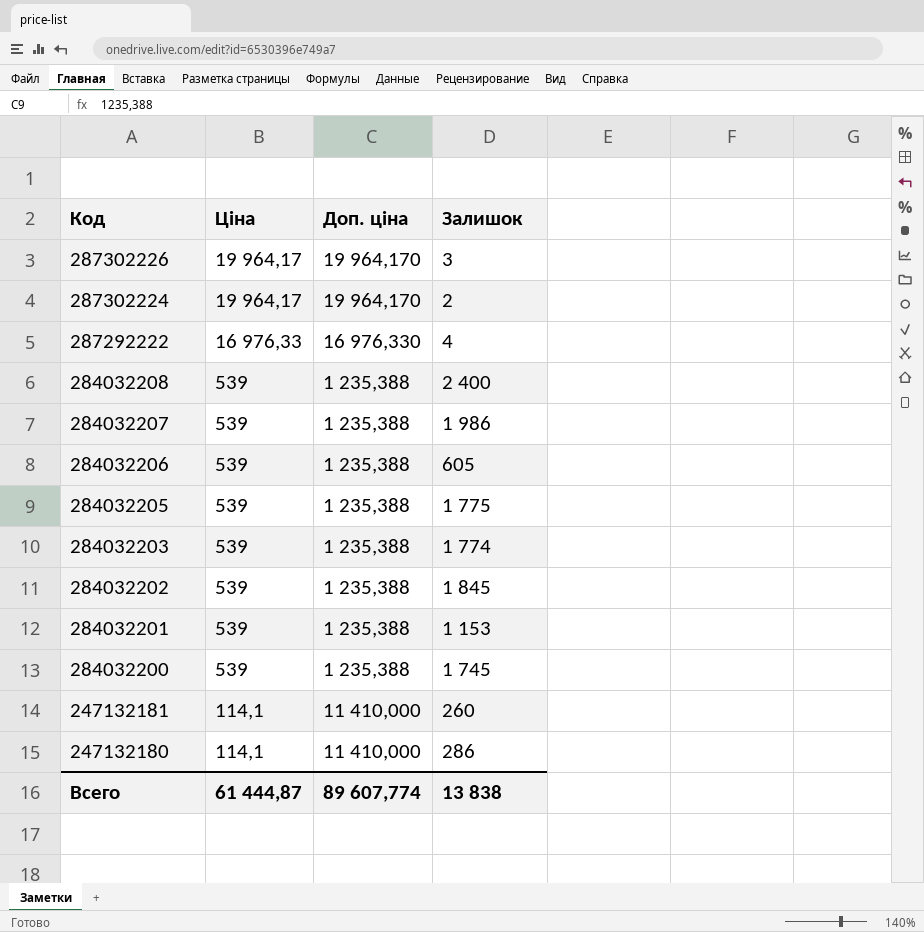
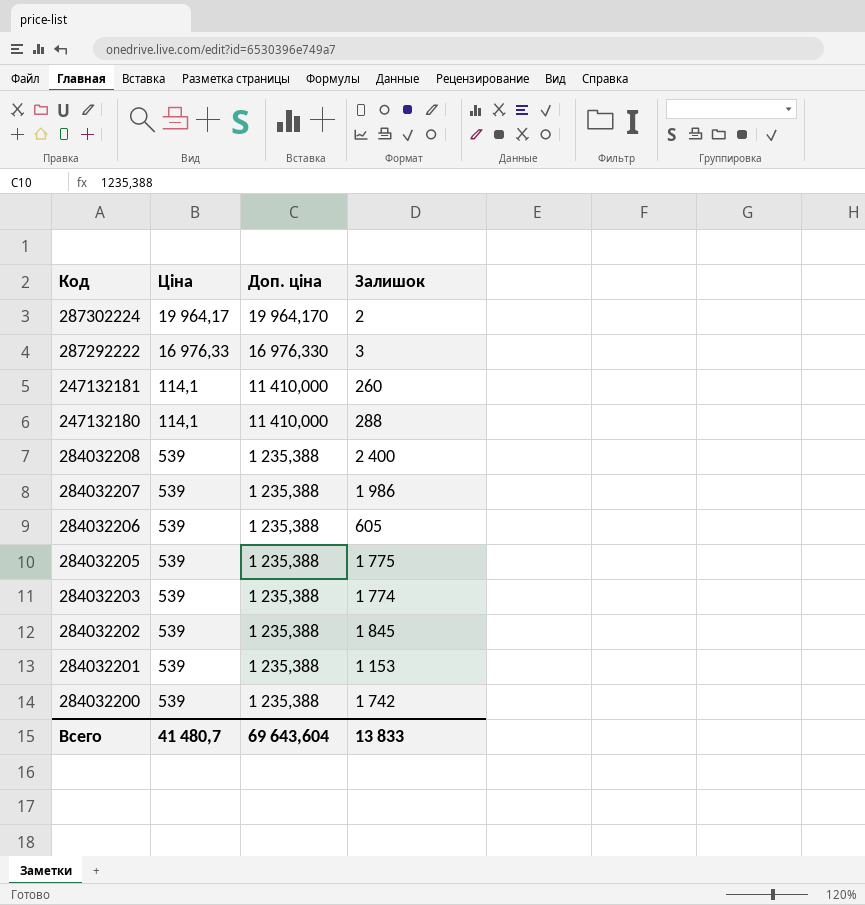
row order: Код descending -> Доп. ціна descending
row 287302226: 19 964,17 | 19 964,170 | 3 -> none
287292222 | Залишок: 4 -> 3
247132180 | Залишок: 286 -> 288
284032200 | Залишок: 1 745 -> 1 742
Всего | Ціна: 61 444,87 -> 41 480,7
Всего | Доп. ціна: 89 607,774 -> 69 643,604
Всего | Залишок: 13 838 -> 13 833

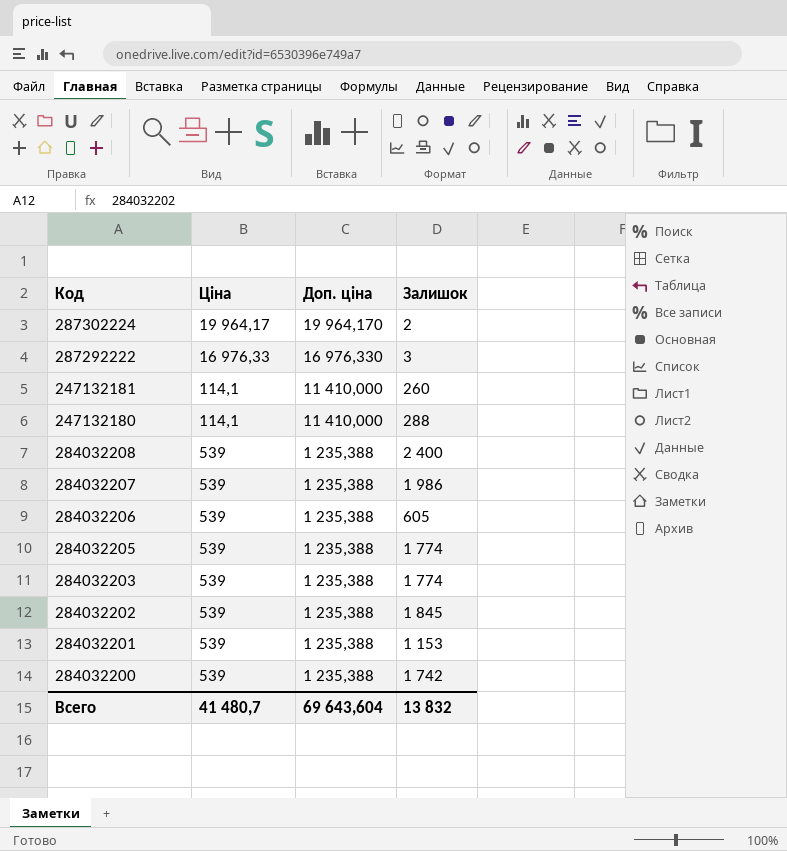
284032205 | Залишок: 1 775 -> 1 774
Всего | Залишок: 13 833 -> 13 832

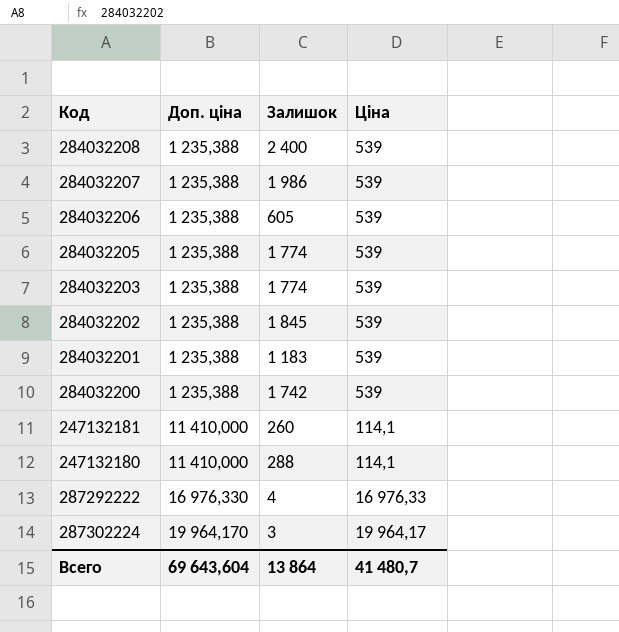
row order: Доп. ціна descending -> Доп. ціна ascending
column Ціна | position: 2 -> 4
284032201 | Залишок: 1 153 -> 1 183
287292222 | Залишок: 3 -> 4
287302224 | Залишок: 2 -> 3
Всего | Залишок: 13 832 -> 13 864

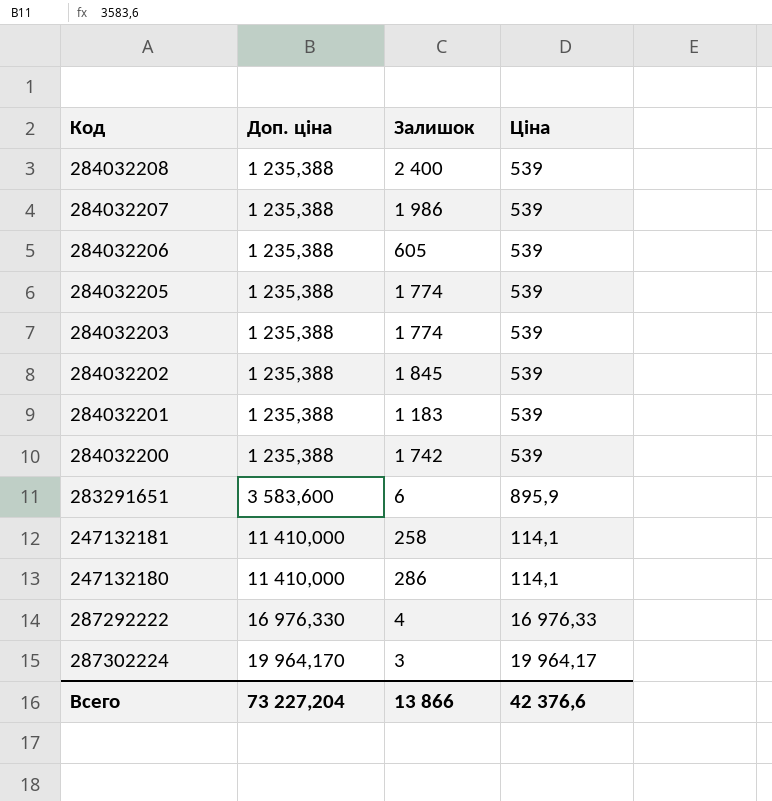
row 283291651: none -> 3 583,600 | 6 | 895,9
247132181 | Залишок: 260 -> 258
247132180 | Залишок: 288 -> 286
Всего | Доп. ціна: 69 643,604 -> 73 227,204
Всего | Залишок: 13 864 -> 13 866
Всего | Ціна: 41 480,7 -> 42 376,6

